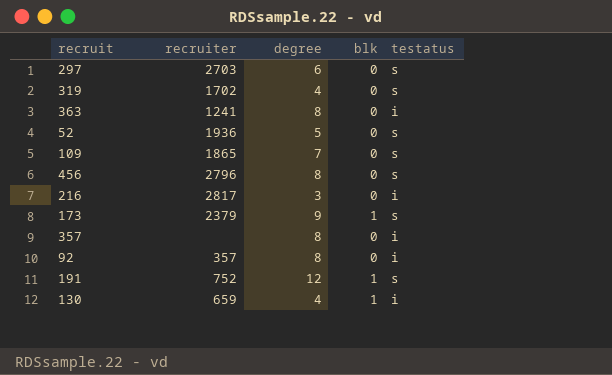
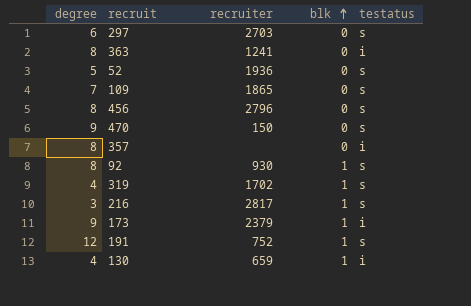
row order: none -> blk ascending
column degree | position: 3 -> 1
row 470: none -> 9 | 150 | 0 | s
92 | recruiter: 357 -> 930
92 | blk: 0 -> 1
92 | testatus: i -> s
319 | blk: 0 -> 1
216 | blk: 0 -> 1
216 | testatus: i -> s
173 | testatus: s -> i

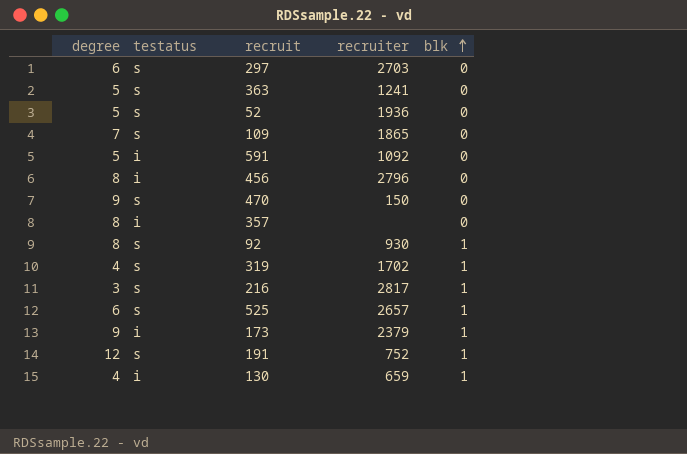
column testatus | position: 5 -> 2
363 | degree: 8 -> 5
363 | testatus: i -> s
row 591: none -> 5 | i | 1092 | 0
456 | testatus: s -> i
row 525: none -> 6 | s | 2657 | 1

